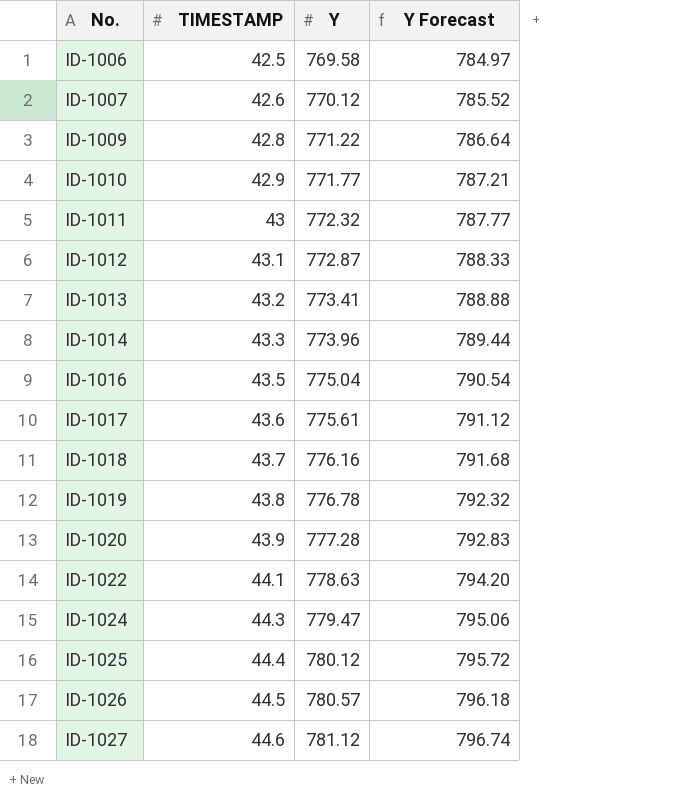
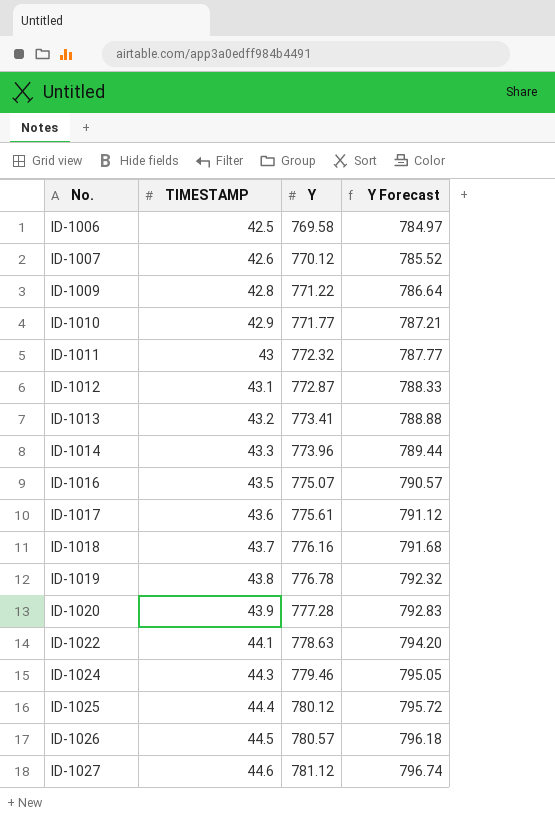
ID-1016 | Y: 775.04 -> 775.07
ID-1016 | Y Forecast: 790.54 -> 790.57
ID-1024 | Y: 779.47 -> 779.46
ID-1024 | Y Forecast: 795.06 -> 795.05

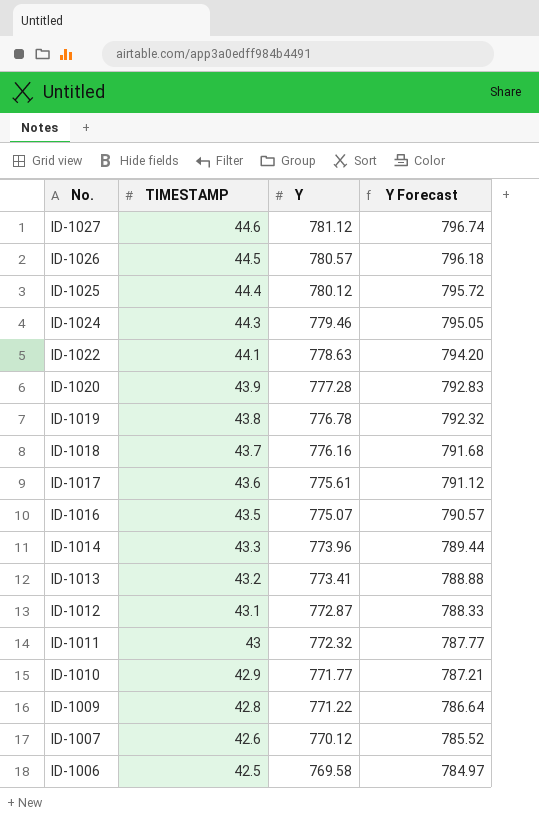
row order: No. ascending -> No. descending

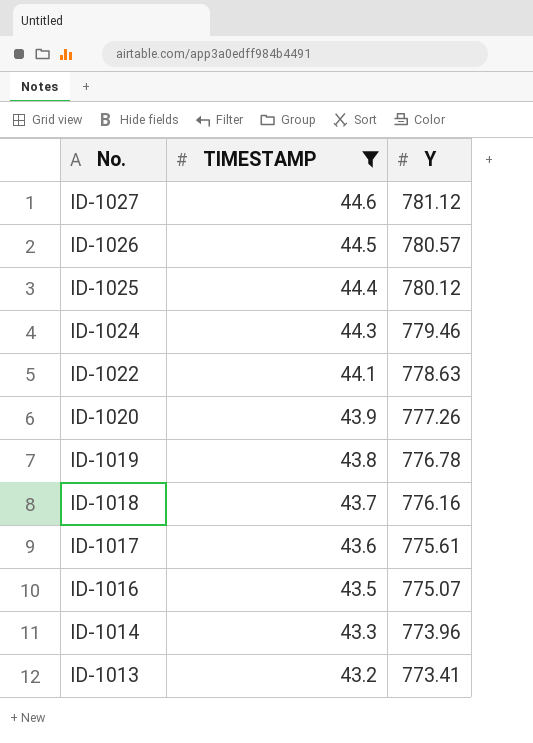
filter: none -> TIMESTAMP >= 43.2
column Y Forecast | formula: [Y] * 1.02 -> none
ID-1020 | Y: 777.28 -> 777.26

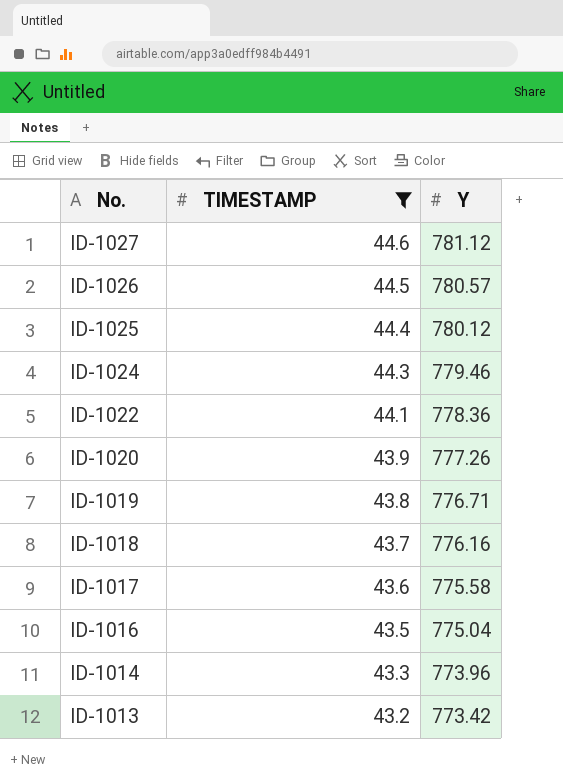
ID-1022 | Y: 778.63 -> 778.36
ID-1019 | Y: 776.78 -> 776.71
ID-1017 | Y: 775.61 -> 775.58
ID-1016 | Y: 775.07 -> 775.04
ID-1013 | Y: 773.41 -> 773.42

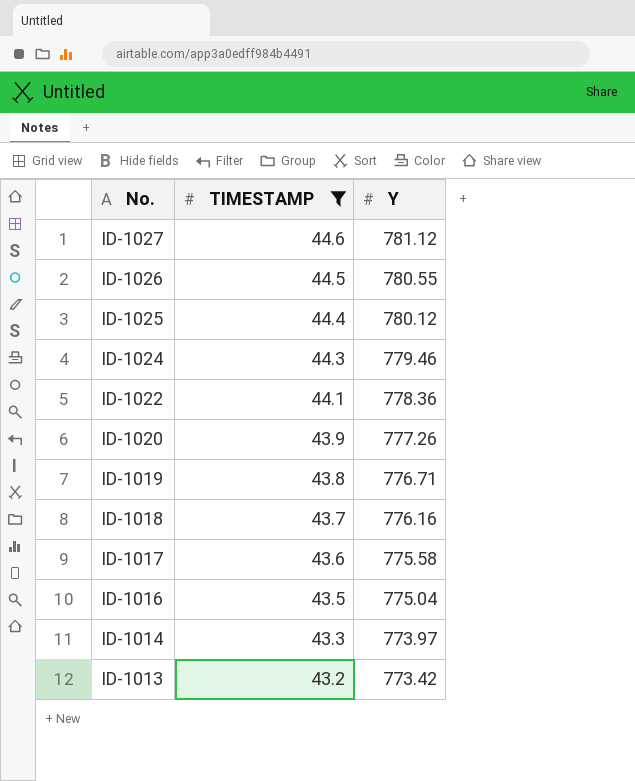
ID-1026 | Y: 780.57 -> 780.55
ID-1014 | Y: 773.96 -> 773.97

